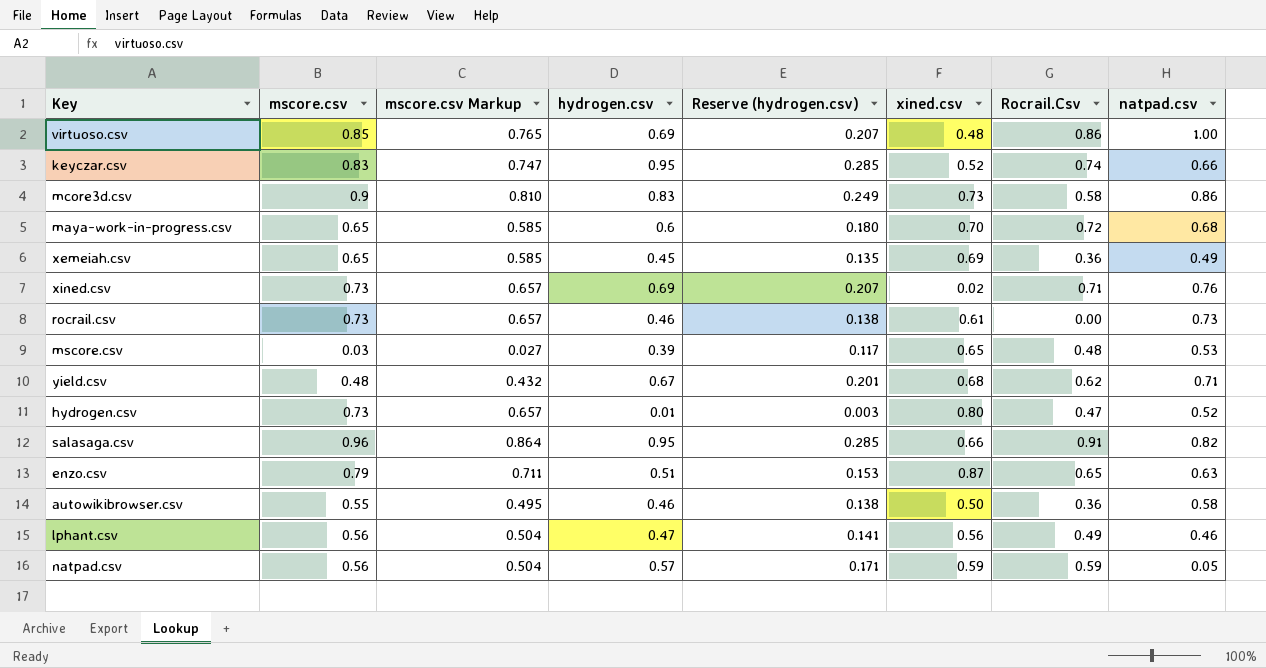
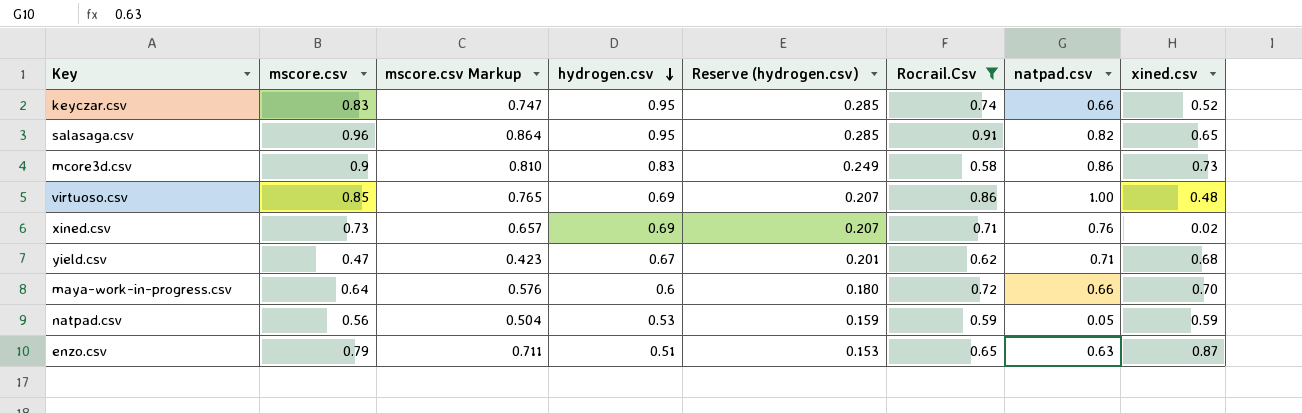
filter: none -> Rocrail.Csv >= 0.58
row order: none -> hydrogen.csv descending
column xined.csv | position: 6 -> 8
salasaga.csv | xined.csv: 0.66 -> 0.65
yield.csv | mscore.csv: 0.48 -> 0.47
yield.csv | mscore.csv Markup: 0.432 -> 0.423
maya-work-in-progress.csv | mscore.csv: 0.65 -> 0.64
maya-work-in-progress.csv | mscore.csv Markup: 0.585 -> 0.576
maya-work-in-progress.csv | natpad.csv: 0.68 -> 0.66
natpad.csv | hydrogen.csv: 0.57 -> 0.53
natpad.csv | Reserve (hydrogen.csv): 0.171 -> 0.159

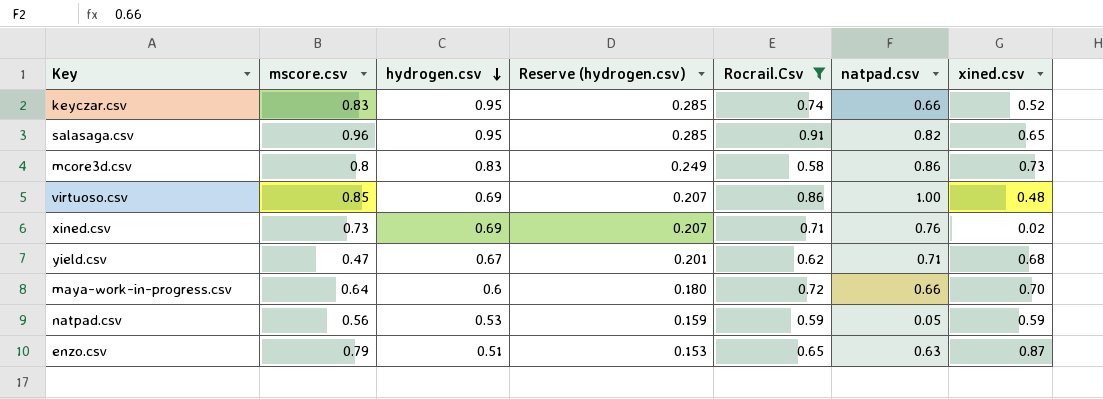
column mscore.csv Markup | formula: [mscore.csv] * 0.9 -> none
mcore3d.csv | mscore.csv: 0.9 -> 0.8

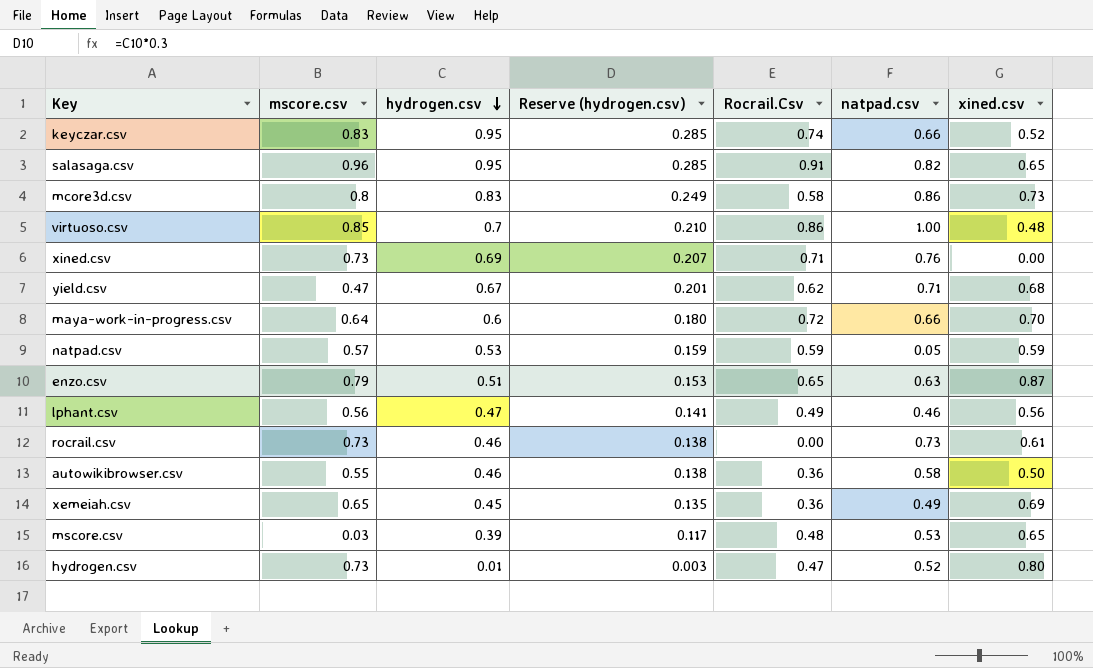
filter: Rocrail.Csv >= 0.58 -> none
virtuoso.csv | hydrogen.csv: 0.69 -> 0.7
virtuoso.csv | Reserve (hydrogen.csv): 0.207 -> 0.210
xined.csv | xined.csv: 0.02 -> 0.00
natpad.csv | mscore.csv: 0.56 -> 0.57

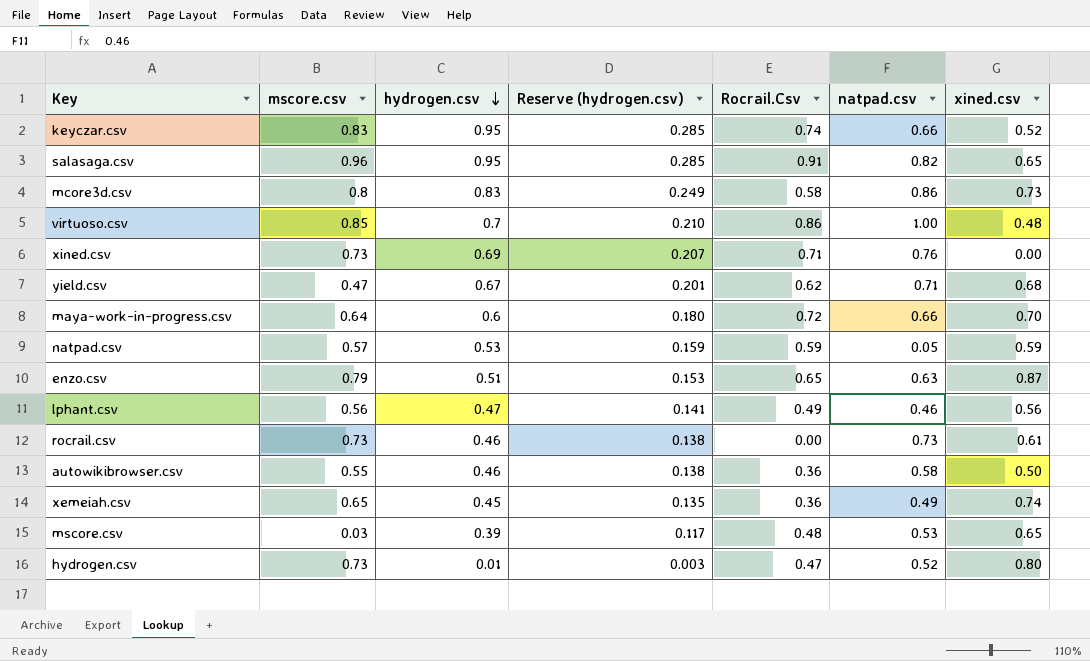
xemeiah.csv | xined.csv: 0.69 -> 0.74

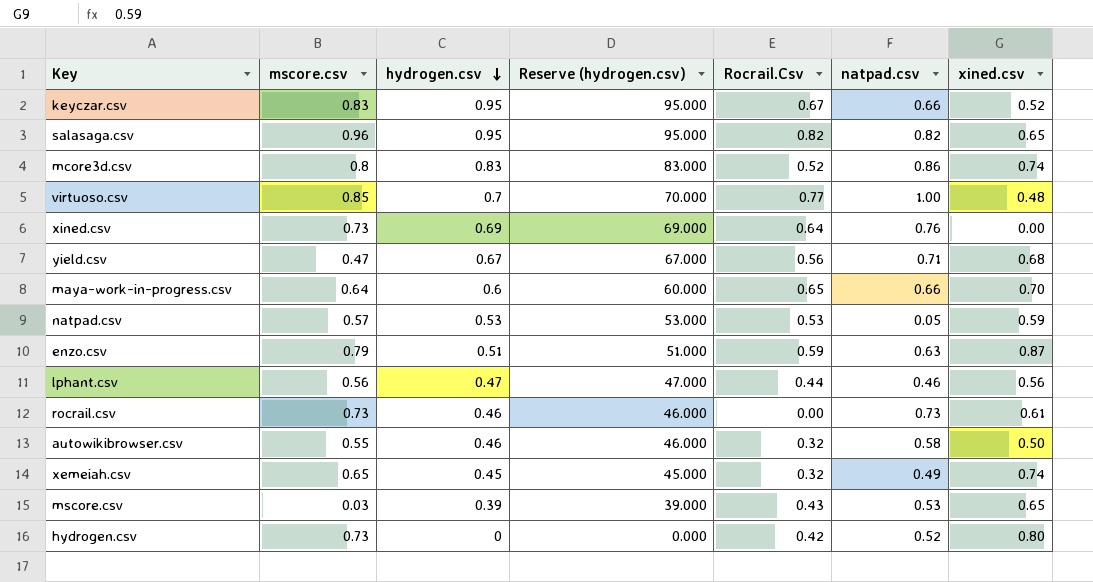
column Reserve (hydrogen.csv) | formula: [hydrogen.csv] * 0.3 -> [hydrogen.csv] * 100
keyczar.csv | Rocrail.Csv: 0.74 -> 0.67
salasaga.csv | Rocrail.Csv: 0.91 -> 0.82
mcore3d.csv | Rocrail.Csv: 0.58 -> 0.52
mcore3d.csv | xined.csv: 0.73 -> 0.74
virtuoso.csv | Rocrail.Csv: 0.86 -> 0.77
xined.csv | Rocrail.Csv: 0.71 -> 0.64
yield.csv | Rocrail.Csv: 0.62 -> 0.56
maya-work-in-progress.csv | Rocrail.Csv: 0.72 -> 0.65
natpad.csv | Rocrail.Csv: 0.59 -> 0.53
enzo.csv | Rocrail.Csv: 0.65 -> 0.59
lphant.csv | Rocrail.Csv: 0.49 -> 0.44
autowikibrowser.csv | Rocrail.Csv: 0.36 -> 0.32
xemeiah.csv | Rocrail.Csv: 0.36 -> 0.32
mscore.csv | Rocrail.Csv: 0.48 -> 0.43
hydrogen.csv | hydrogen.csv: 0.01 -> 0
hydrogen.csv | Rocrail.Csv: 0.47 -> 0.42

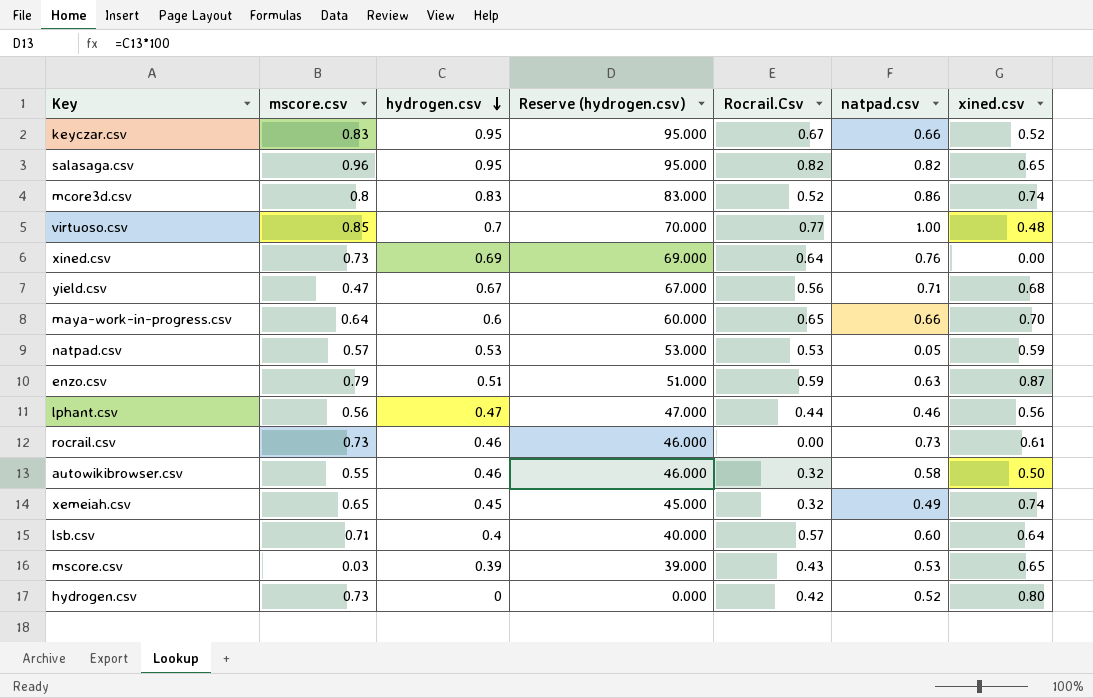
row lsb.csv: none -> 0.71 | 0.4 | 40.000 | 0.57 | 0.60 | 0.64

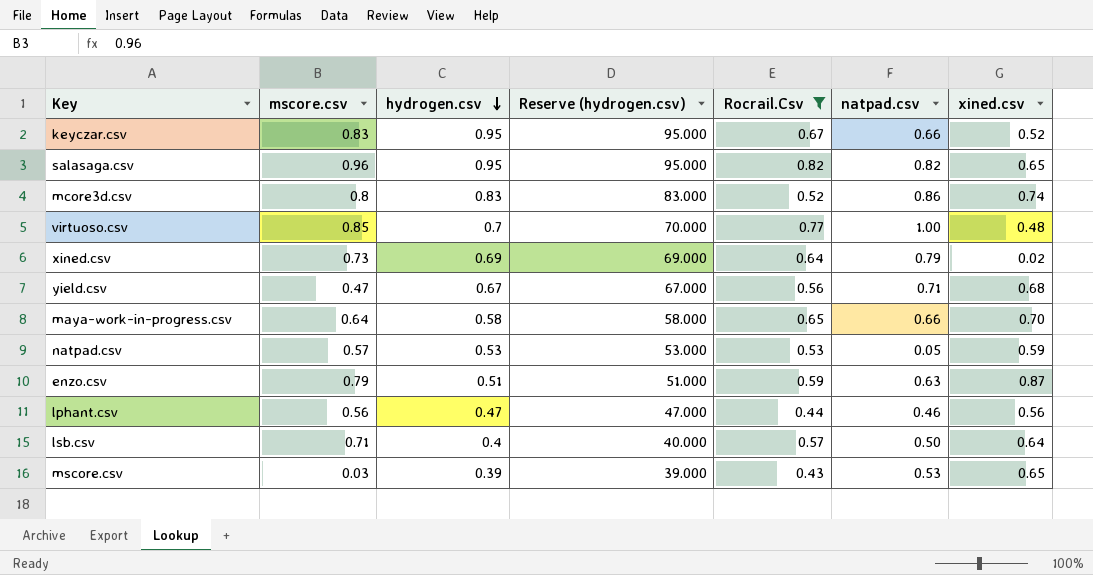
filter: none -> Rocrail.Csv >= 0.43
xined.csv | natpad.csv: 0.76 -> 0.79
xined.csv | xined.csv: 0.00 -> 0.02
maya-work-in-progress.csv | hydrogen.csv: 0.6 -> 0.58
maya-work-in-progress.csv | Reserve (hydrogen.csv): 60.000 -> 58.000
lsb.csv | natpad.csv: 0.60 -> 0.50

